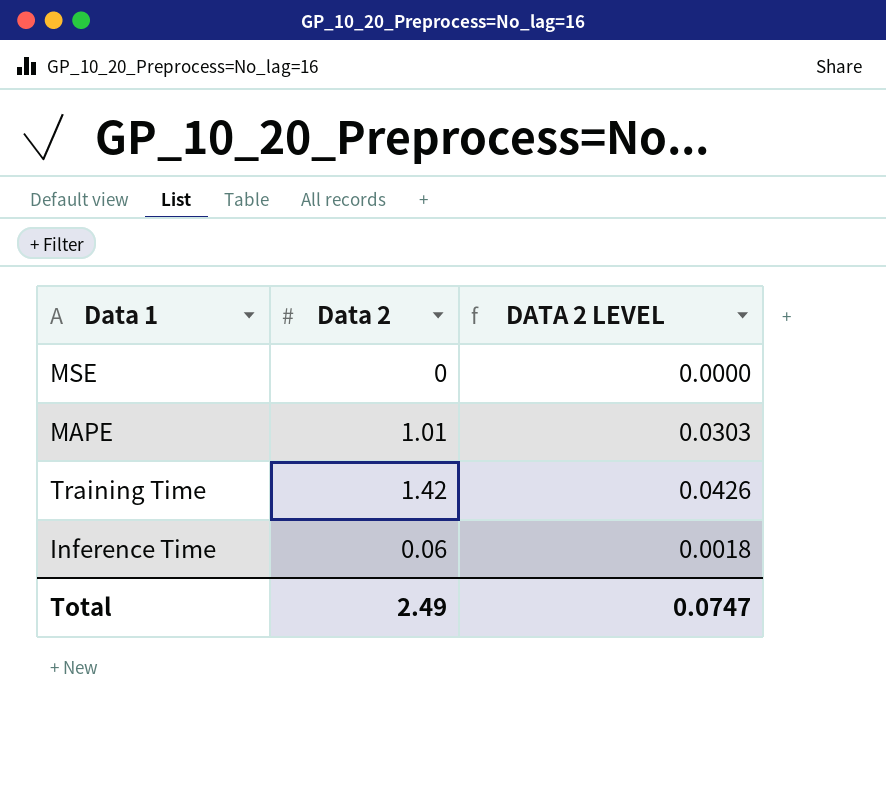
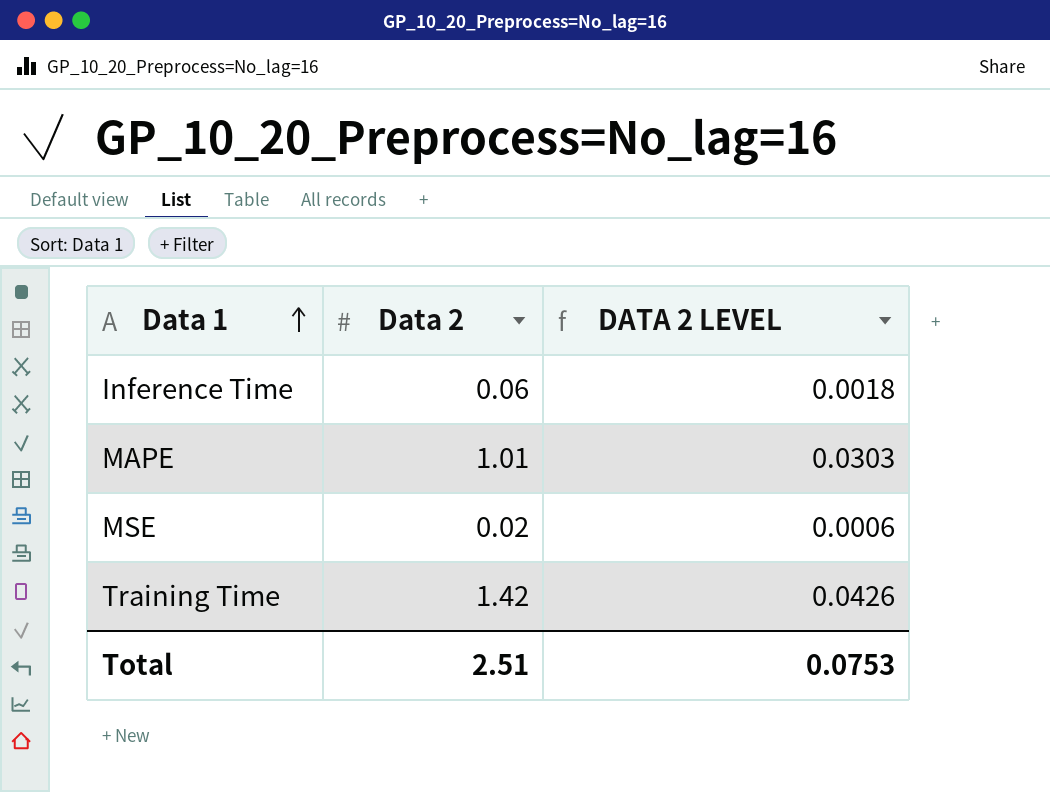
row order: none -> Data 1 ascending
MSE | Data 2: 0 -> 0.02
MSE | DATA 2 LEVEL: 0.0000 -> 0.0006
Total | Data 2: 2.49 -> 2.51
Total | DATA 2 LEVEL: 0.0747 -> 0.0753

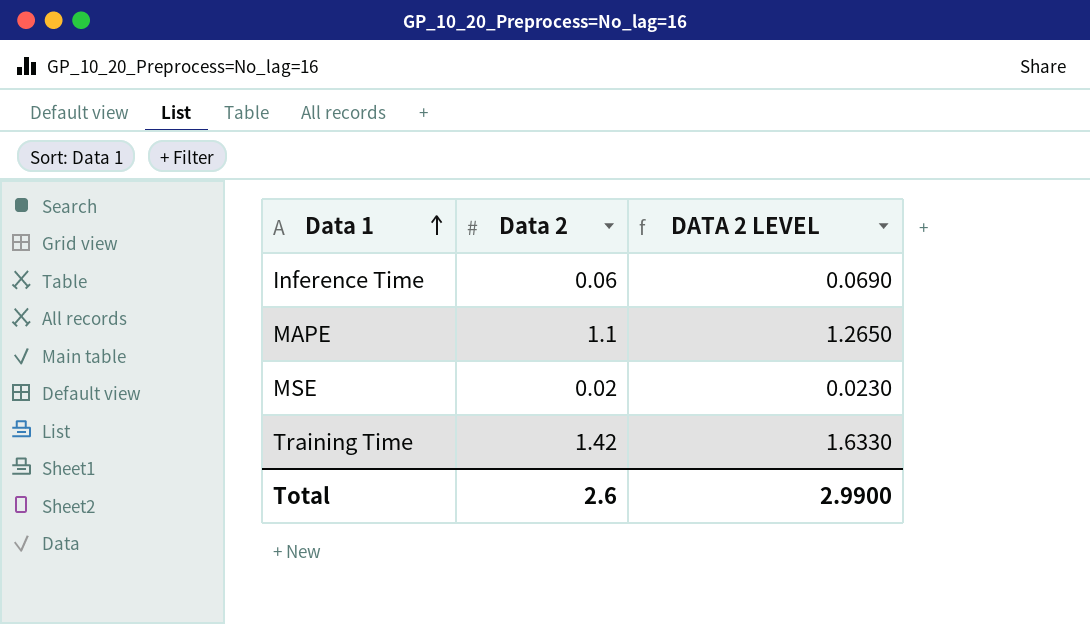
column DATA 2 LEVEL | formula: [Data 2] * 0.03 -> [Data 2] * 1.15
MAPE | Data 2: 1.01 -> 1.1
Total | Data 2: 2.51 -> 2.6
Total | DATA 2 LEVEL: 0.0753 -> 2.9900

